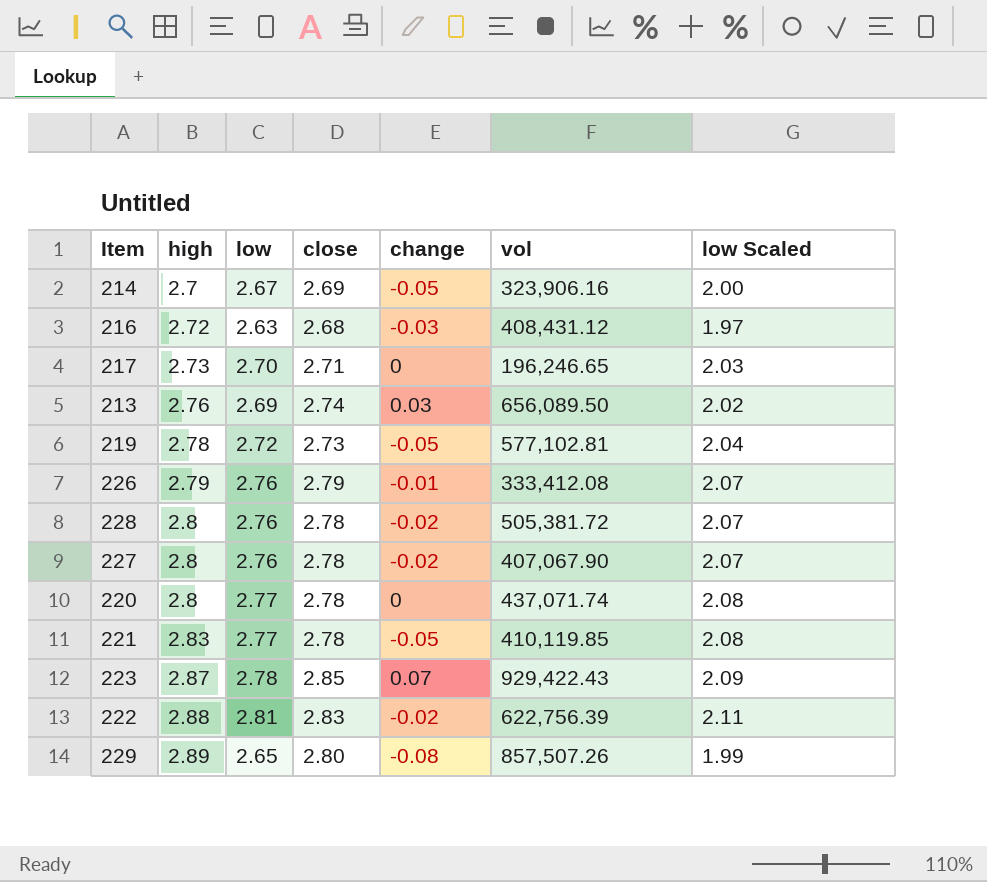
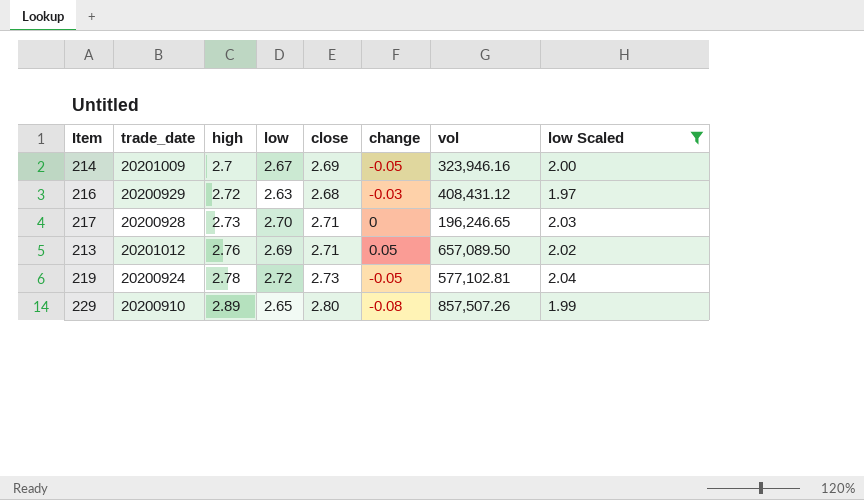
filter: none -> low Scaled <= 2.04
column trade_date | position: none -> 2
214 | vol: 323,906.16 -> 323,946.16
213 | close: 2.74 -> 2.71
213 | change: 0.03 -> 0.05
213 | vol: 656,089.50 -> 657,089.50

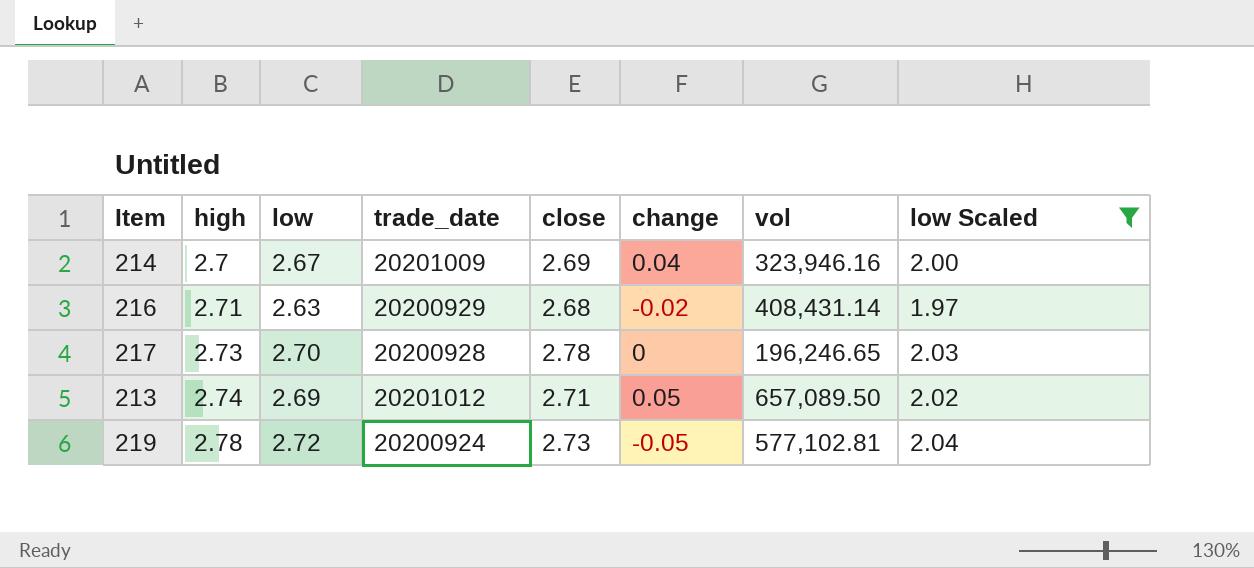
column trade_date | position: 2 -> 4
row 229: 20200910 | 2.89 | 2.65 | 2.80 | -0.08 | 857,507.26 | 1.99 -> none
214 | change: -0.05 -> 0.04
216 | high: 2.72 -> 2.71
216 | change: -0.03 -> -0.02
216 | vol: 408,431.12 -> 408,431.14
217 | close: 2.71 -> 2.78
213 | high: 2.76 -> 2.74

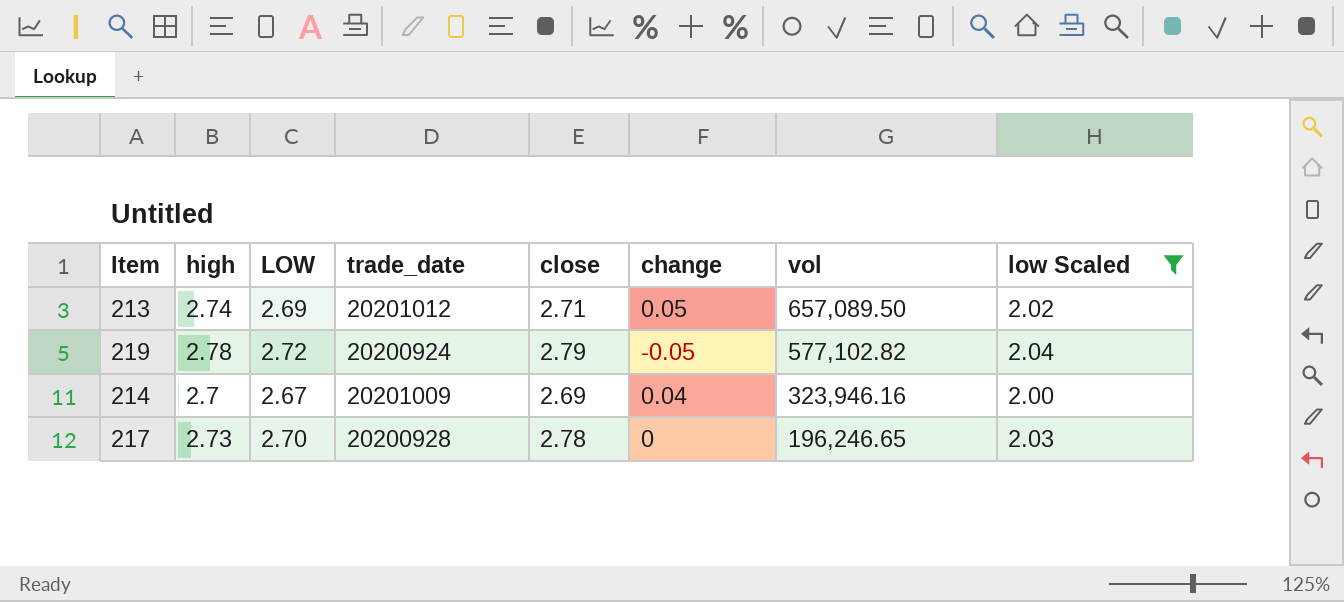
row order: high ascending -> vol descending
column name: low -> LOW
row 216: 2.71 | 2.63 | 20200929 | 2.68 | -0.02 | 408,431.14 | 1.97 -> none
219 | close: 2.73 -> 2.79
219 | vol: 577,102.81 -> 577,102.82

